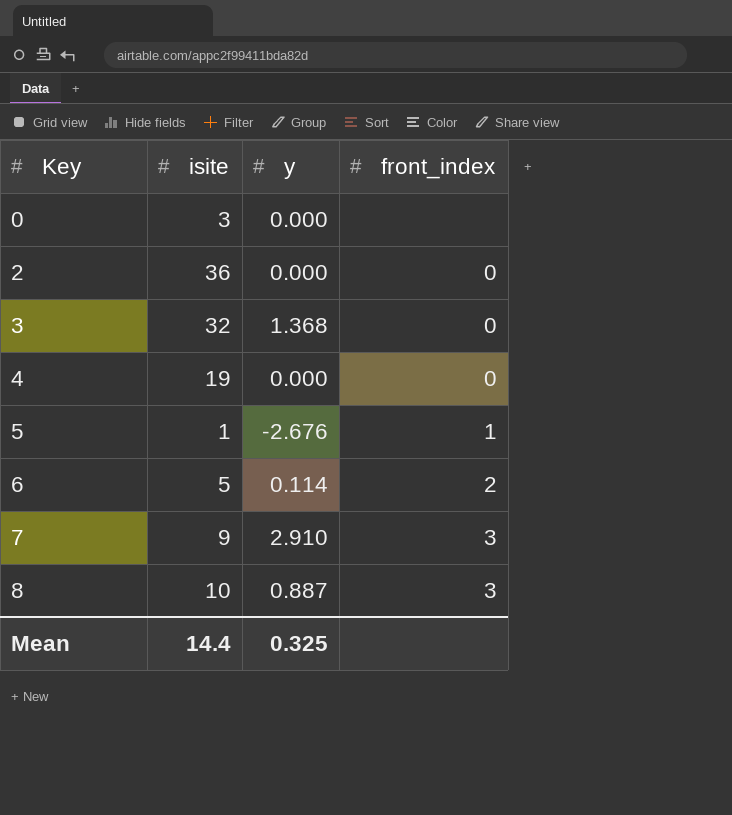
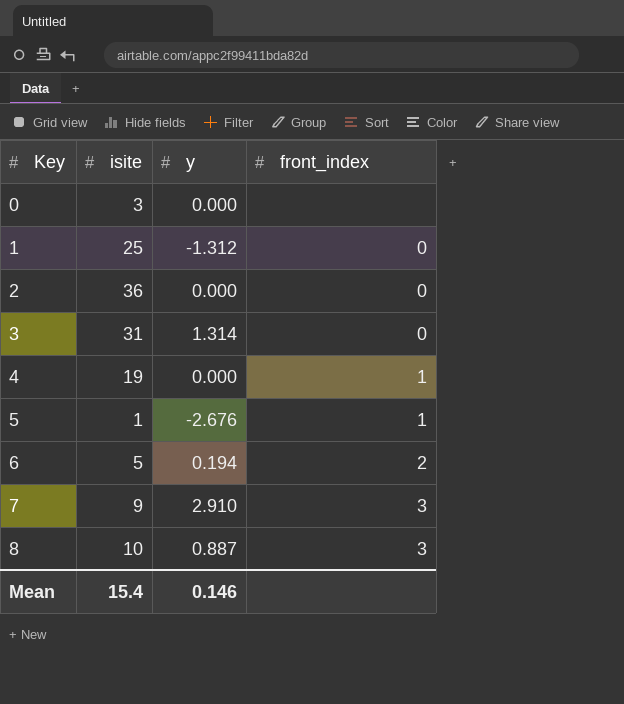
row 1: none -> 25 | -1.312 | 0
3 | isite: 32 -> 31
3 | y: 1.368 -> 1.314
4 | front_index: 0 -> 1
6 | y: 0.114 -> 0.194
Mean | isite: 14.4 -> 15.4
Mean | y: 0.325 -> 0.146

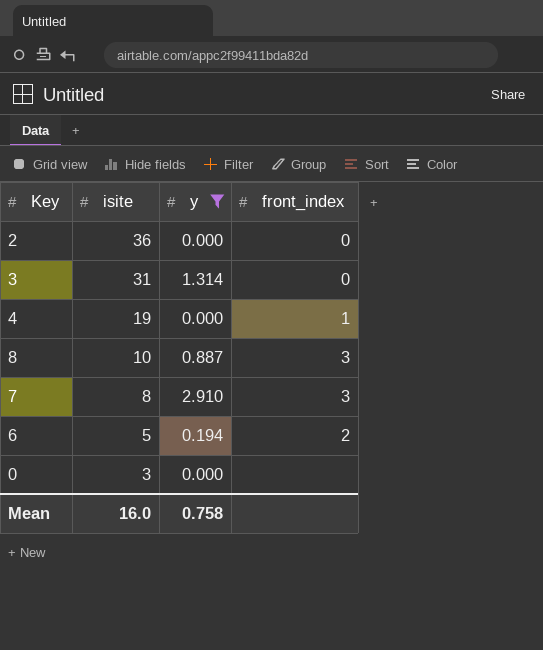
filter: none -> y >= 0.000
row order: Key ascending -> isite descending
7 | isite: 9 -> 8
Mean | isite: 15.4 -> 16.0
Mean | y: 0.146 -> 0.758

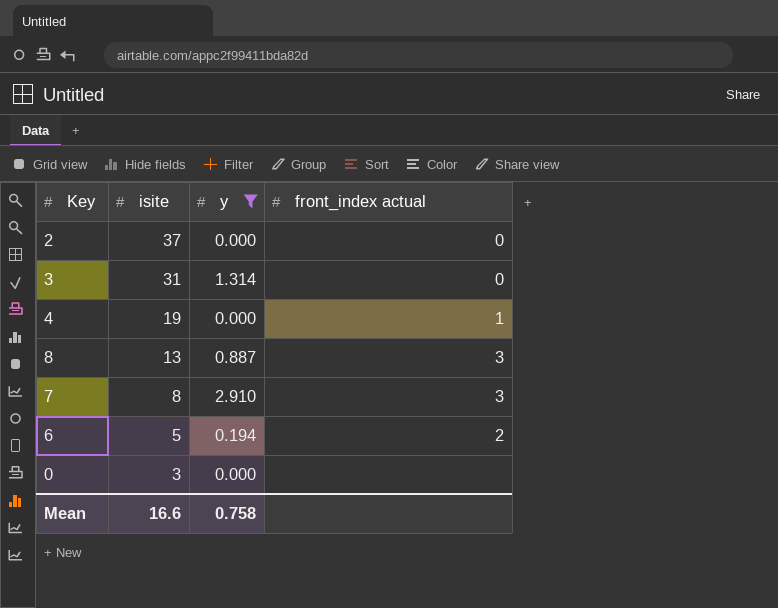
column name: front_index -> front_index actual
2 | isite: 36 -> 37
8 | isite: 10 -> 13
Mean | isite: 16.0 -> 16.6

